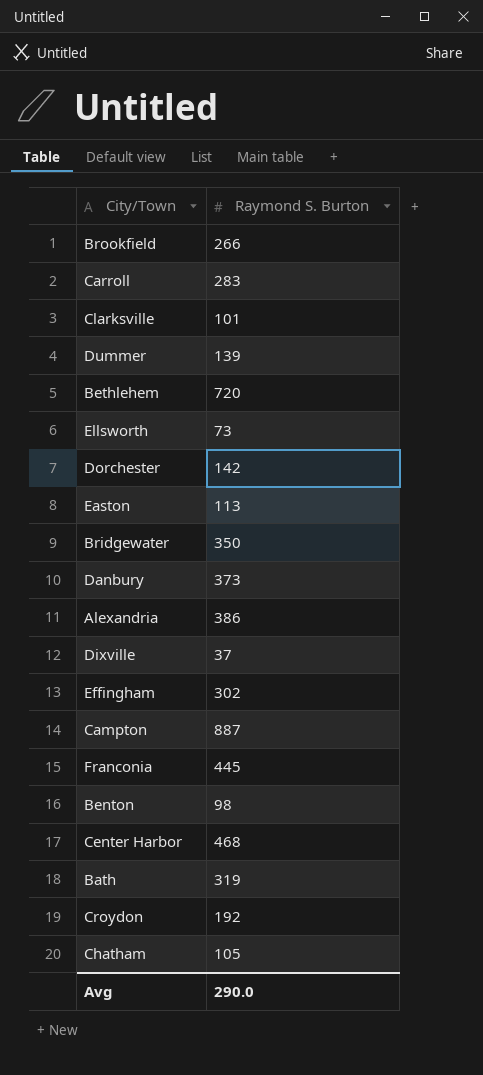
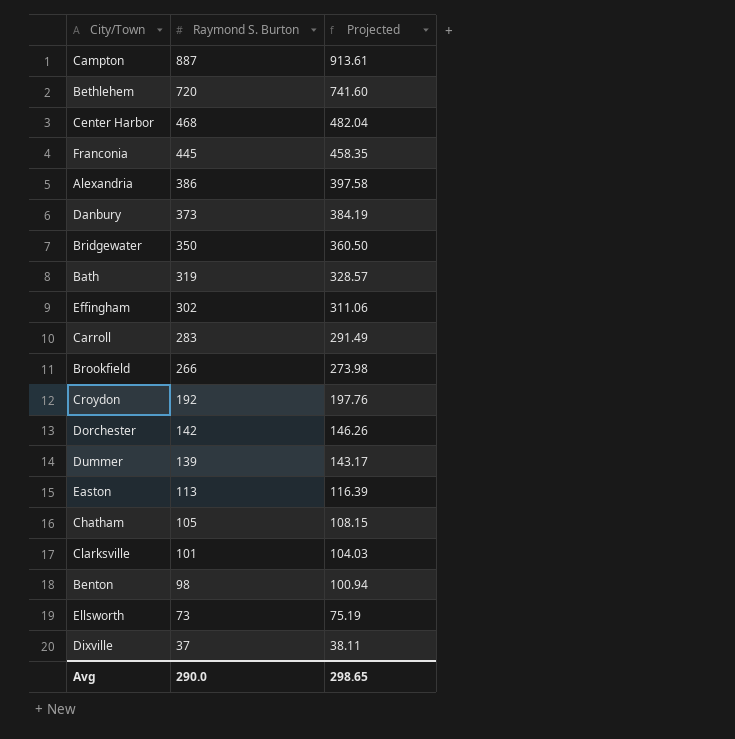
row order: none -> Raymond S. Burton descending
column Projected | formula: none -> [Raymond S. Burton] * 1.03

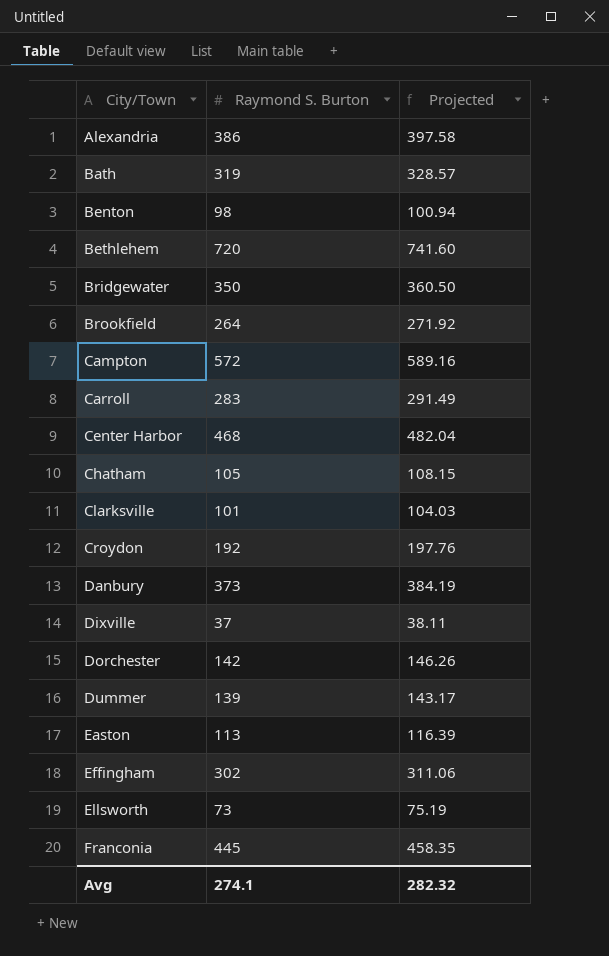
row order: Raymond S. Burton descending -> City/Town ascending
Brookfield | Raymond S. Burton: 266 -> 264
Brookfield | Projected: 273.98 -> 271.92
Campton | Raymond S. Burton: 887 -> 572
Campton | Projected: 913.61 -> 589.16
Avg | Raymond S. Burton: 290.0 -> 274.1
Avg | Projected: 298.65 -> 282.32

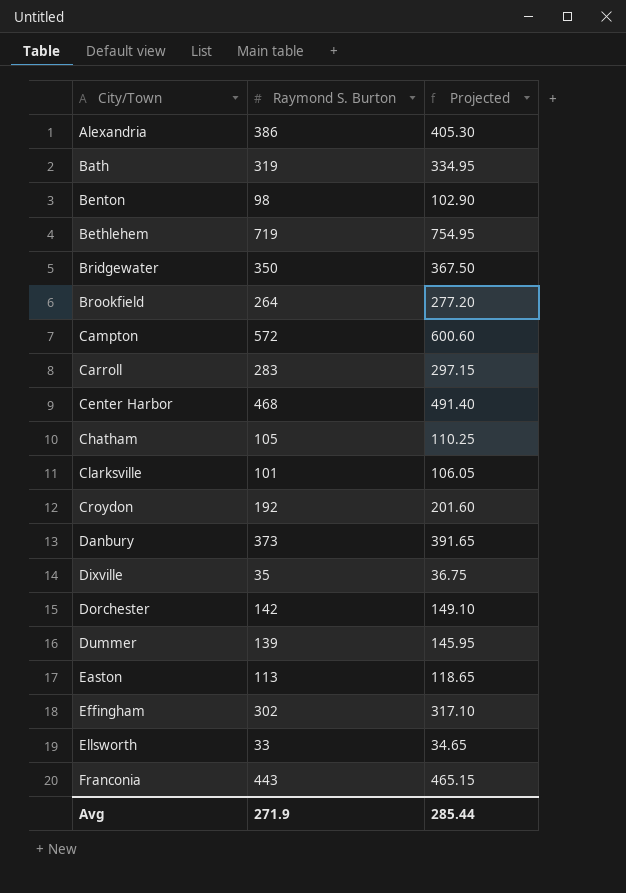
column Projected | formula: [Raymond S. Burton] * 1.03 -> [Raymond S. Burton] * 1.05
Bethlehem | Raymond S. Burton: 720 -> 719
Dixville | Raymond S. Burton: 37 -> 35
Ellsworth | Raymond S. Burton: 73 -> 33
Franconia | Raymond S. Burton: 445 -> 443
Avg | Raymond S. Burton: 274.1 -> 271.9
Avg | Projected: 282.32 -> 285.44

